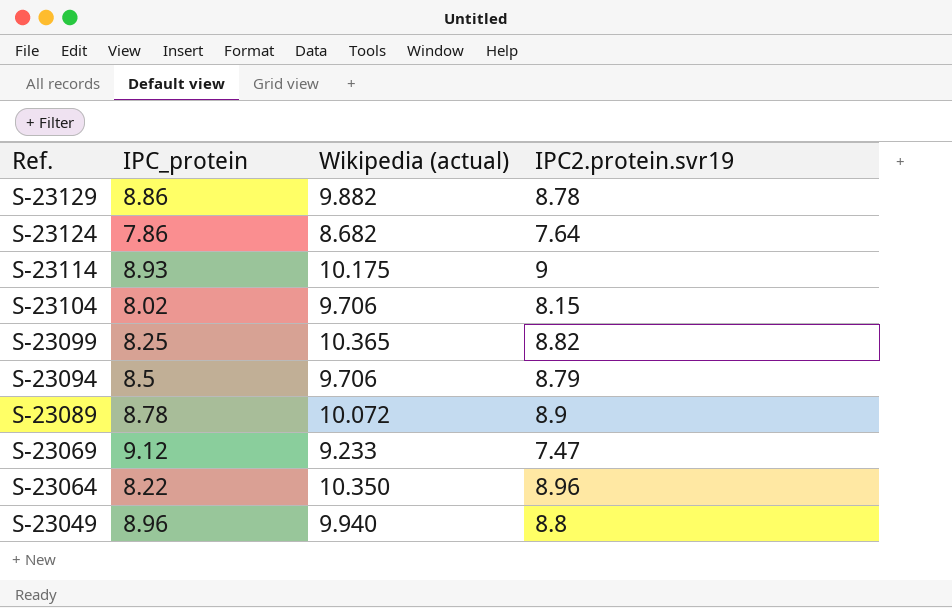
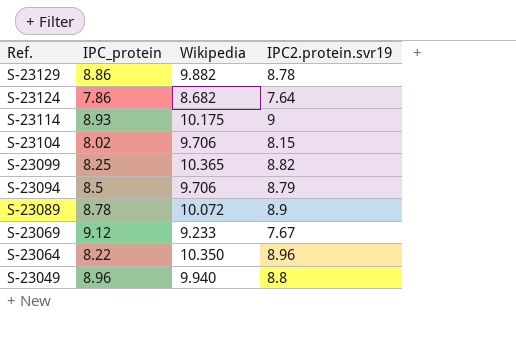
column name: Wikipedia (actual) -> Wikipedia
S-23069 | IPC2.protein.svr19: 7.47 -> 7.67

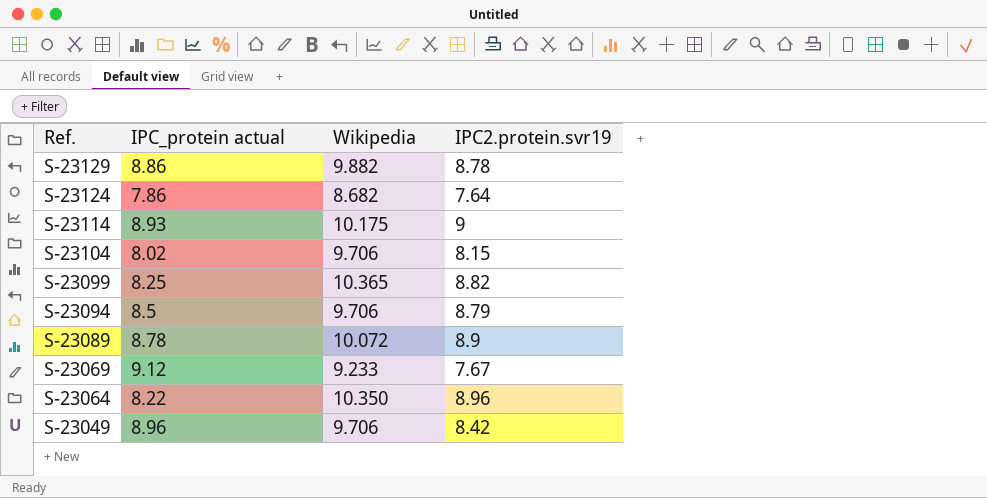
column name: IPC_protein -> IPC_protein actual
S-23049 | Wikipedia: 9.940 -> 9.706
S-23049 | IPC2.protein.svr19: 8.8 -> 8.42

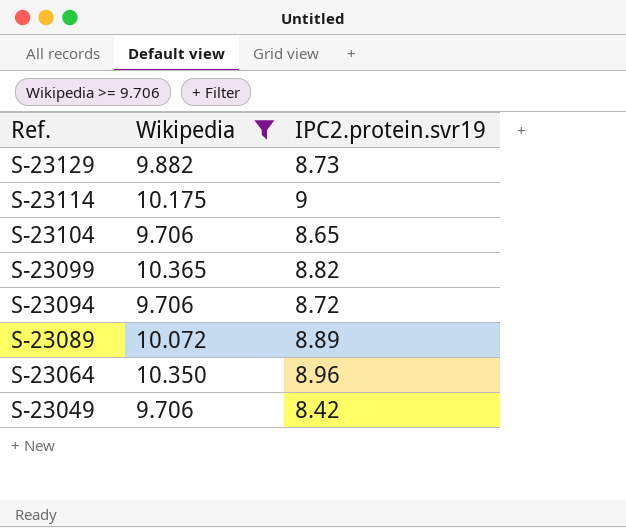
filter: none -> Wikipedia >= 9.706
column IPC_protein actual | position: 2 -> none
S-23129 | IPC2.protein.svr19: 8.78 -> 8.73
S-23104 | IPC2.protein.svr19: 8.15 -> 8.65
S-23094 | IPC2.protein.svr19: 8.79 -> 8.72
S-23089 | IPC2.protein.svr19: 8.9 -> 8.89

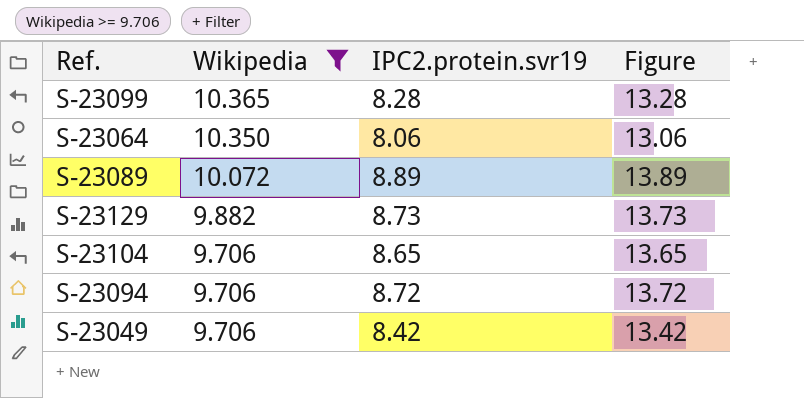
row order: Ref. descending -> Wikipedia descending
column Figure | formula: none -> [IPC2.protein.svr19] + 5
row S-23114: 10.175 | 9 -> none
S-23099 | IPC2.protein.svr19: 8.82 -> 8.28
S-23064 | IPC2.protein.svr19: 8.96 -> 8.06

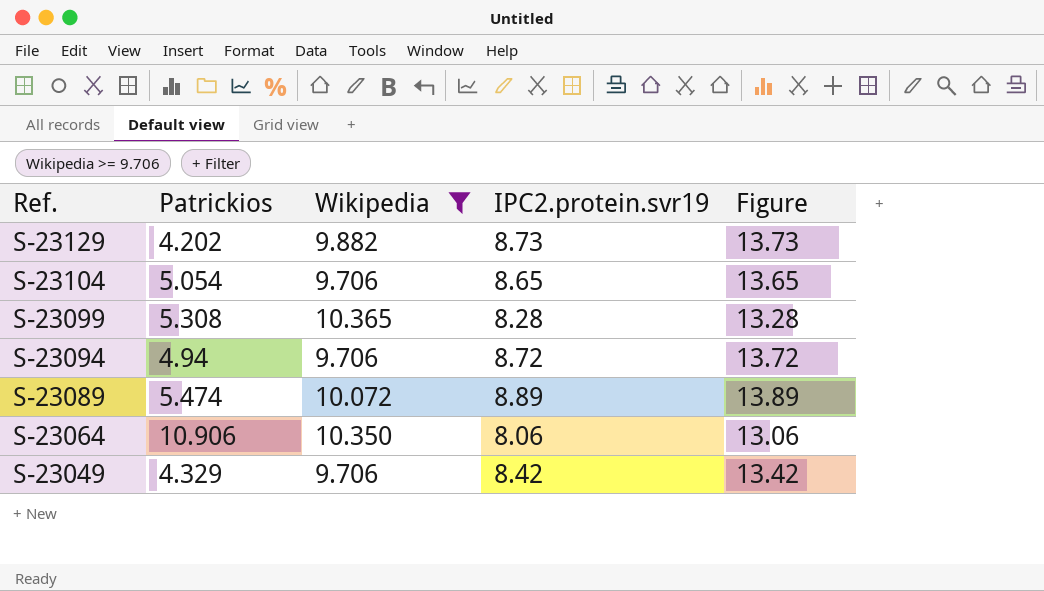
row order: Wikipedia descending -> Ref. descending
column Patrickios | position: none -> 2

